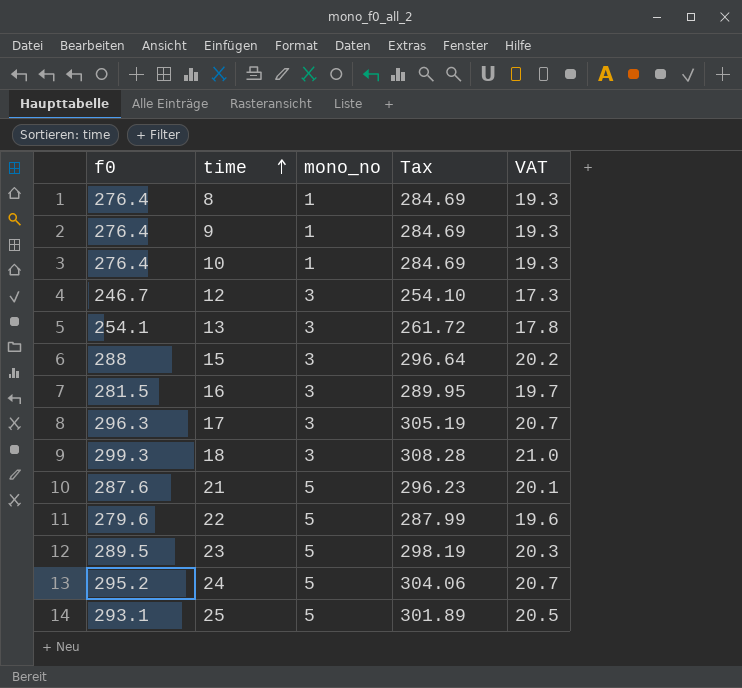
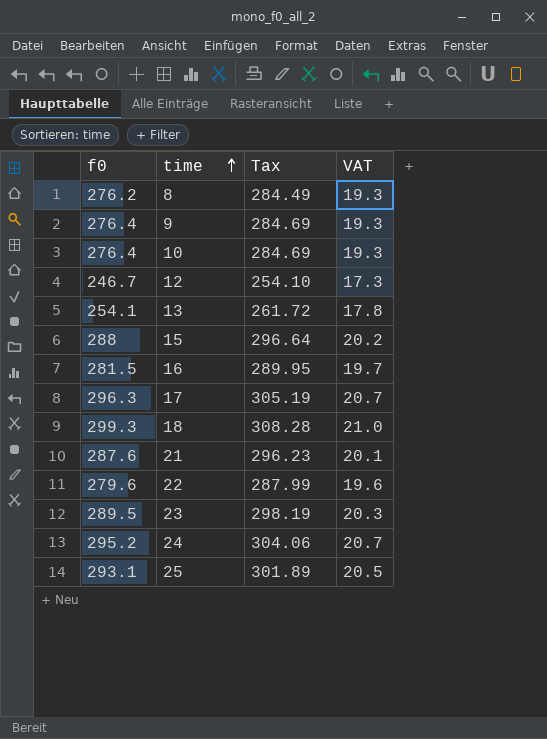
column mono_no | position: 3 -> none
8 | f0: 276.4 -> 276.2
8 | Tax: 284.69 -> 284.49

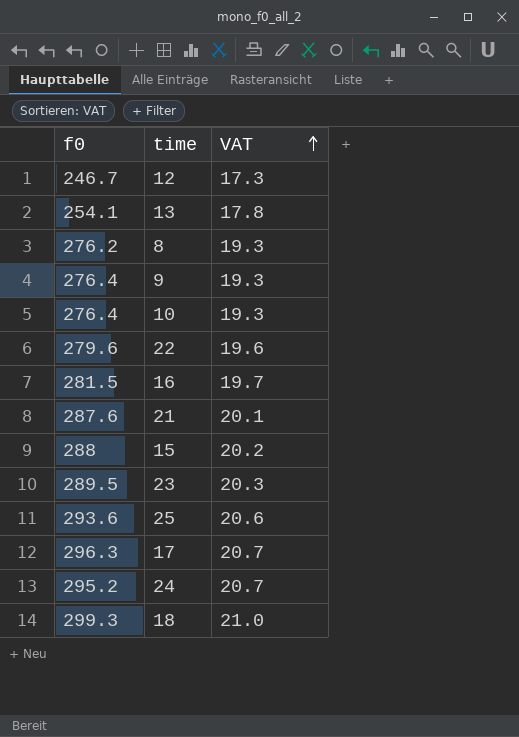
row order: time ascending -> VAT ascending
column Tax | formula: [f0] * 1.03 -> none
25 | f0: 293.1 -> 293.6
25 | VAT: 20.5 -> 20.6

